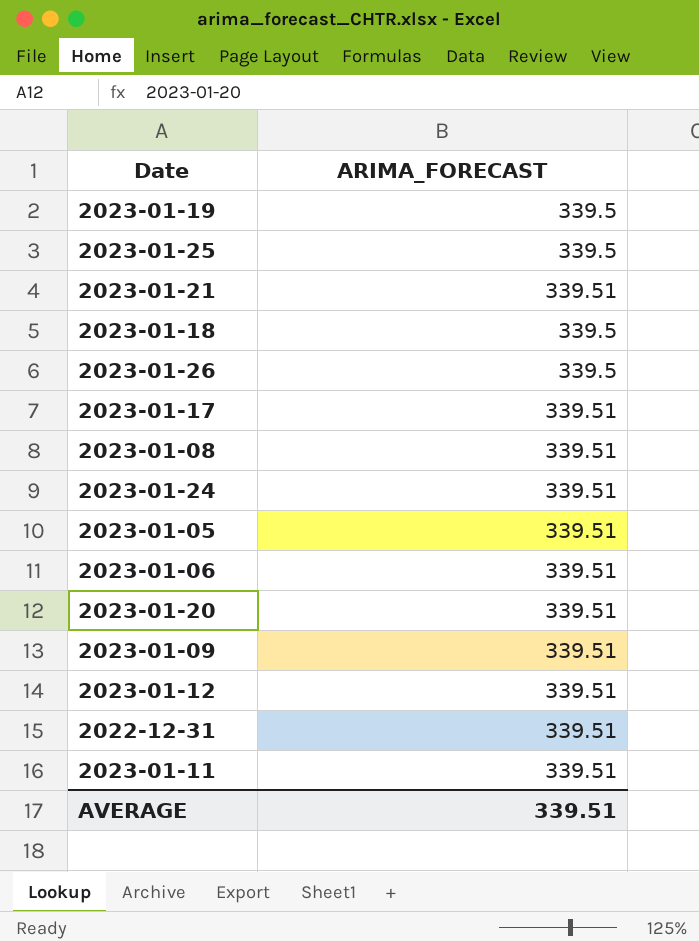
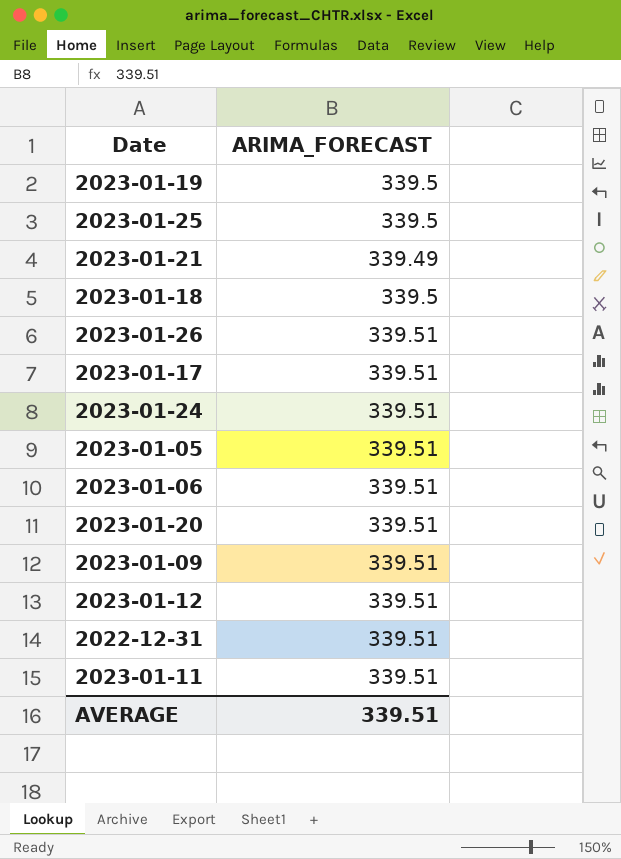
row 2023-01-08: 339.51 -> none
2023-01-21 | ARIMA_FORECAST: 339.51 -> 339.49
2023-01-26 | ARIMA_FORECAST: 339.5 -> 339.51

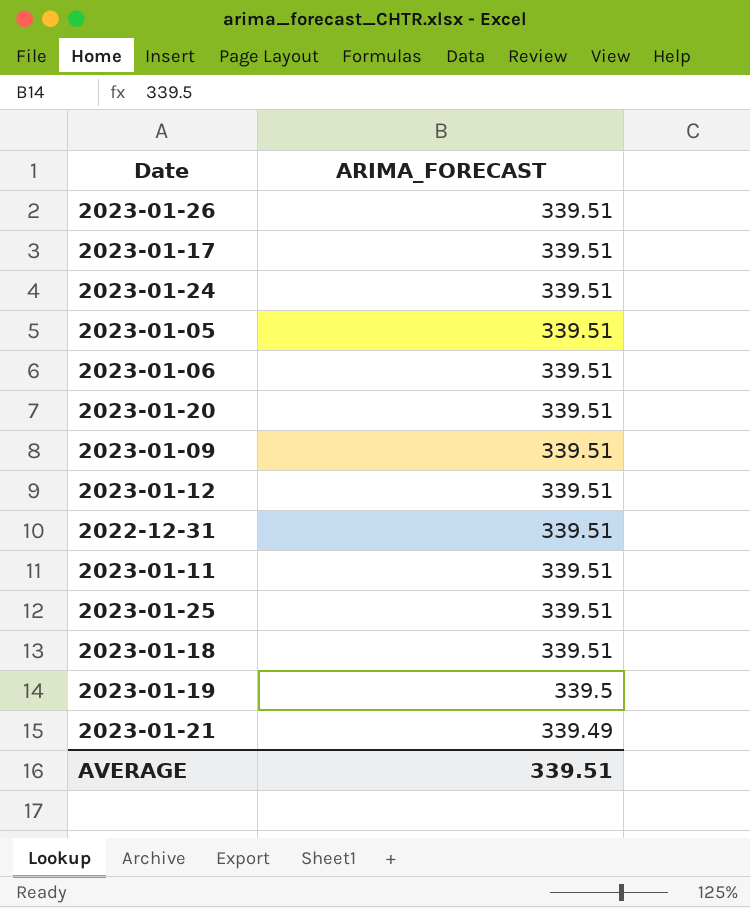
row order: none -> ARIMA_FORECAST descending
2023-01-25 | ARIMA_FORECAST: 339.5 -> 339.51
2023-01-18 | ARIMA_FORECAST: 339.5 -> 339.51

